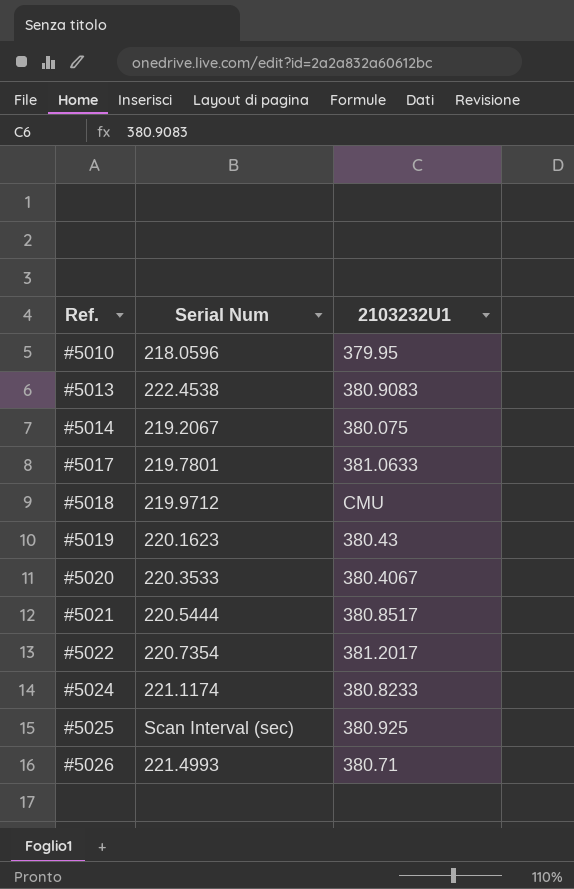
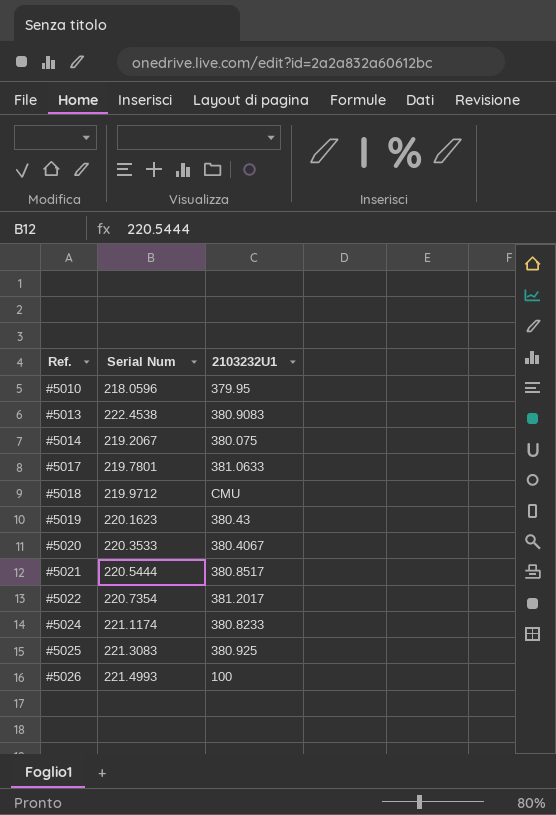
#5025 | Serial Num: Scan Interval (sec) -> 221.3083
#5026 | 2103232U1: 380.71 -> 100

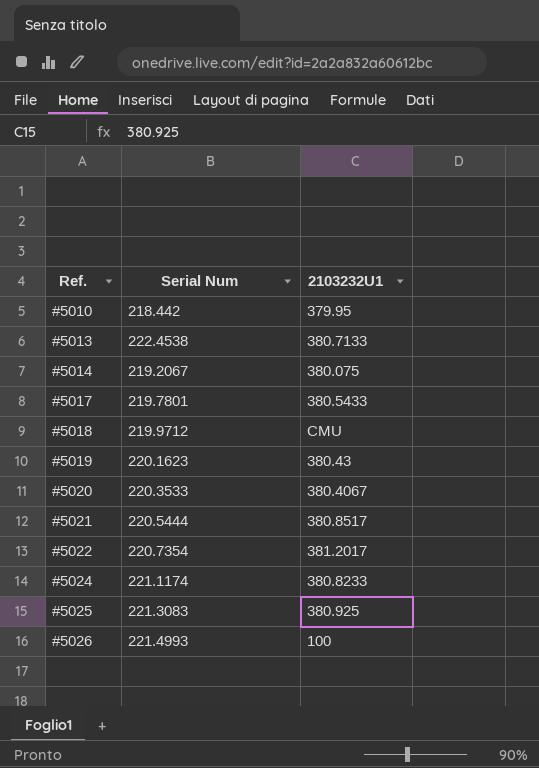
#5010 | Serial Num: 218.0596 -> 218.442
#5013 | 2103232U1: 380.9083 -> 380.7133
#5017 | 2103232U1: 381.0633 -> 380.5433

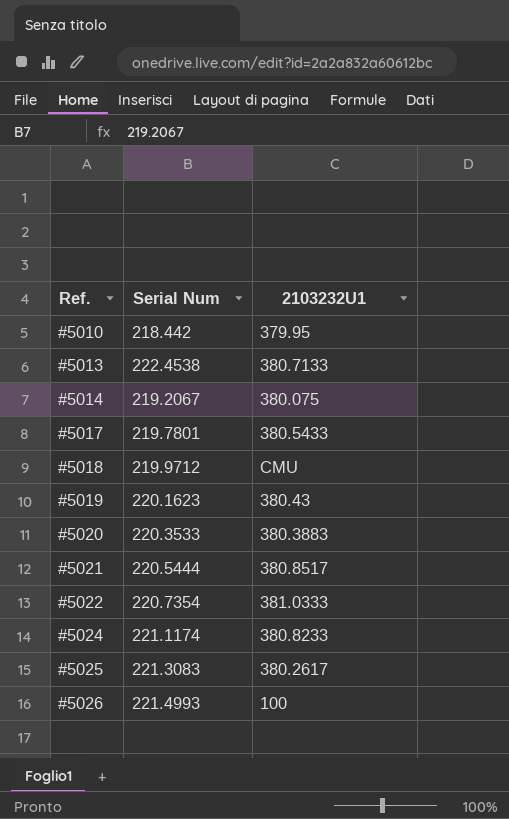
#5020 | 2103232U1: 380.4067 -> 380.3883
#5022 | 2103232U1: 381.2017 -> 381.0333
#5025 | 2103232U1: 380.925 -> 380.2617

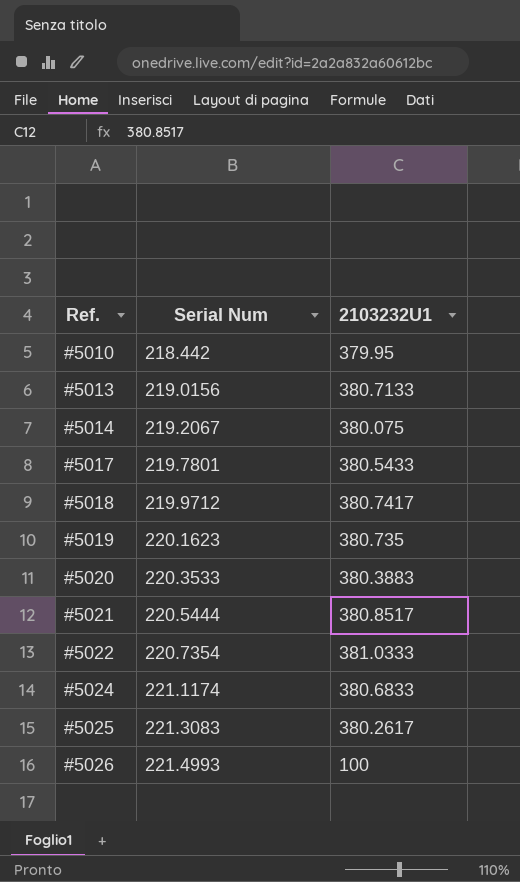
#5013 | Serial Num: 222.4538 -> 219.0156
#5018 | 2103232U1: CMU -> 380.7417
#5019 | 2103232U1: 380.43 -> 380.735
#5024 | 2103232U1: 380.8233 -> 380.6833

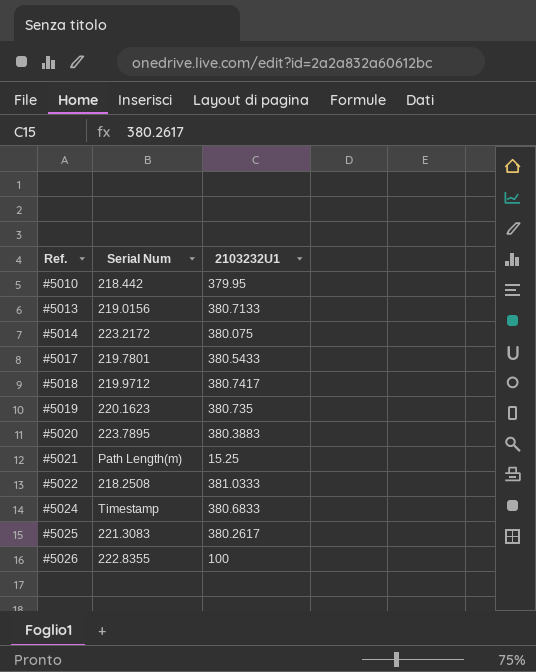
#5014 | Serial Num: 219.2067 -> 223.2172
#5020 | Serial Num: 220.3533 -> 223.7895
#5021 | Serial Num: 220.5444 -> Path Length(m)
#5021 | 2103232U1: 380.8517 -> 15.25
#5022 | Serial Num: 220.7354 -> 218.2508
#5024 | Serial Num: 221.1174 -> Timestamp
#5026 | Serial Num: 221.4993 -> 222.8355

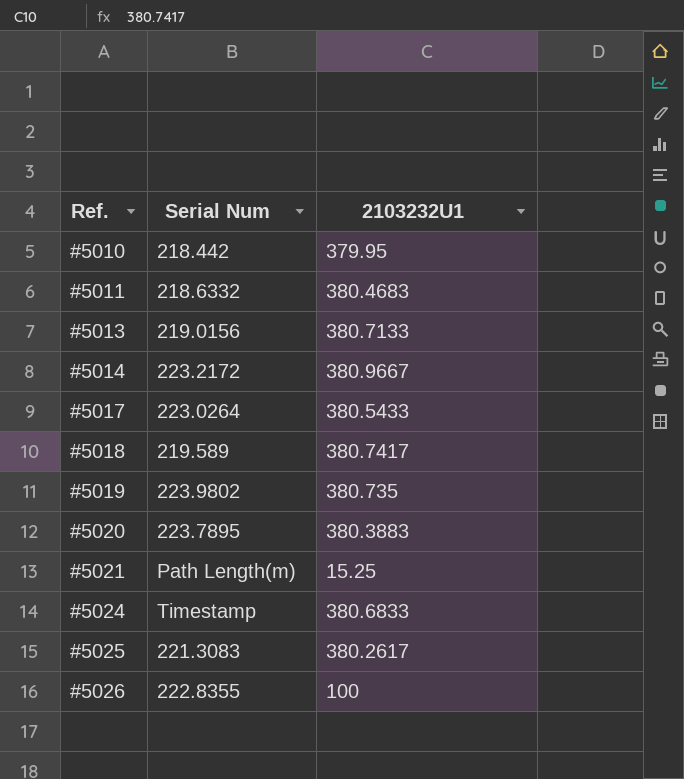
row #5022: 218.2508 | 381.0333 -> none
row #5011: none -> 218.6332 | 380.4683
#5014 | 2103232U1: 380.075 -> 380.9667
#5017 | Serial Num: 219.7801 -> 223.0264
#5018 | Serial Num: 219.9712 -> 219.589
#5019 | Serial Num: 220.1623 -> 223.9802

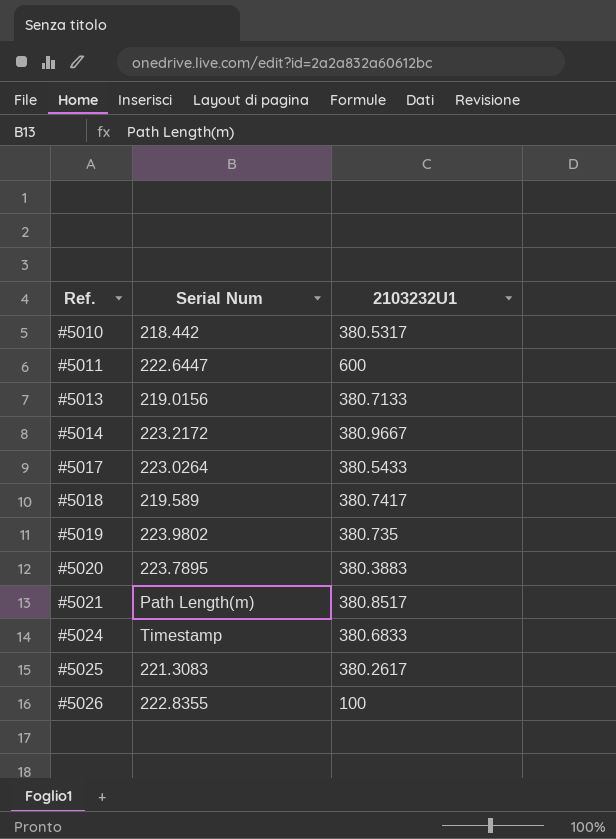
#5010 | 2103232U1: 379.95 -> 380.5317
#5011 | Serial Num: 218.6332 -> 222.6447
#5011 | 2103232U1: 380.4683 -> 600
#5021 | 2103232U1: 15.25 -> 380.8517

